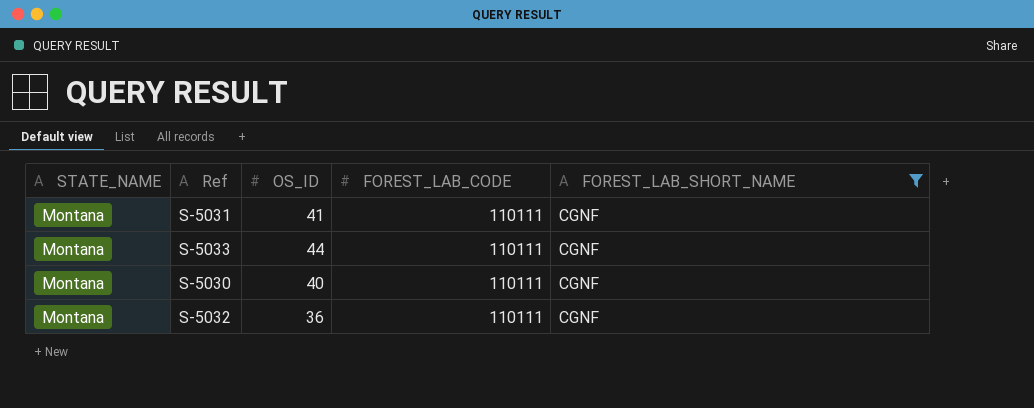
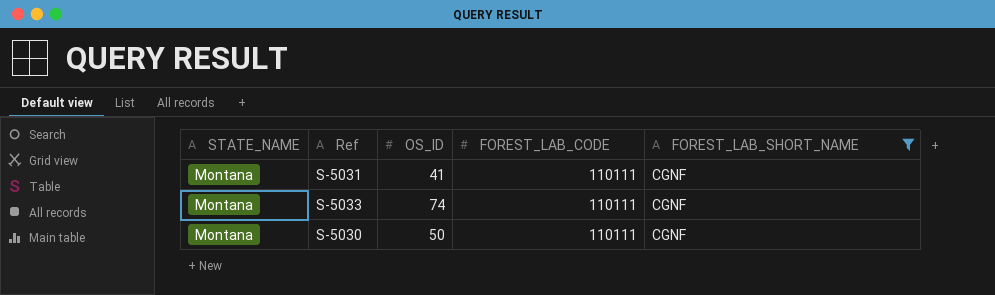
row S-5032: Montana | 36 | 110111 | CGNF -> none
S-5033 | OS_ID: 44 -> 74
S-5030 | OS_ID: 40 -> 50

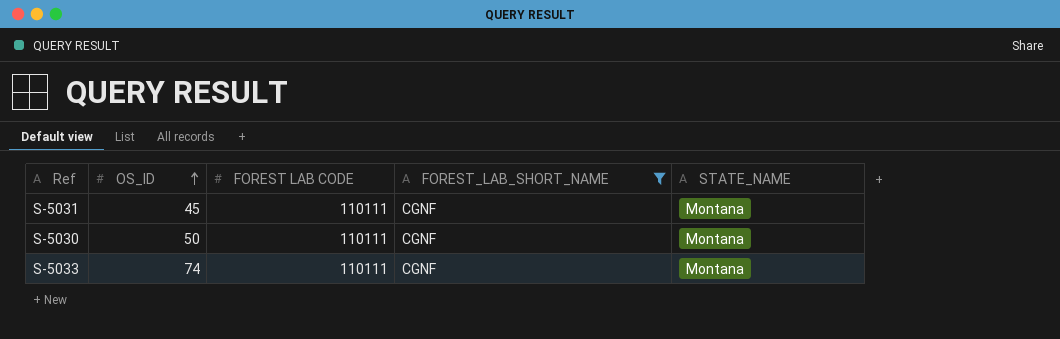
row order: none -> OS_ID ascending
column name: FOREST_LAB_CODE -> FOREST LAB CODE
column STATE_NAME | position: 1 -> 5
S-5031 | OS_ID: 41 -> 45

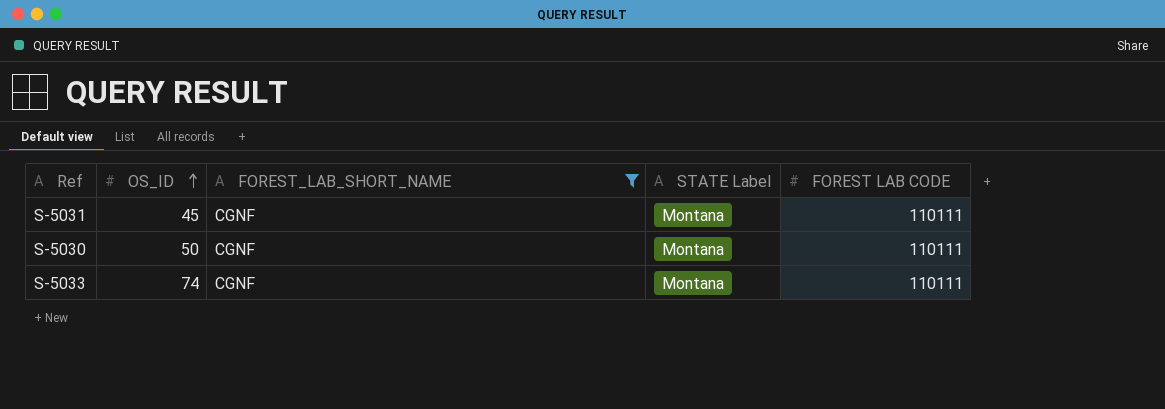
column name: STATE_NAME -> STATE Label
column FOREST LAB CODE | position: 3 -> 5

